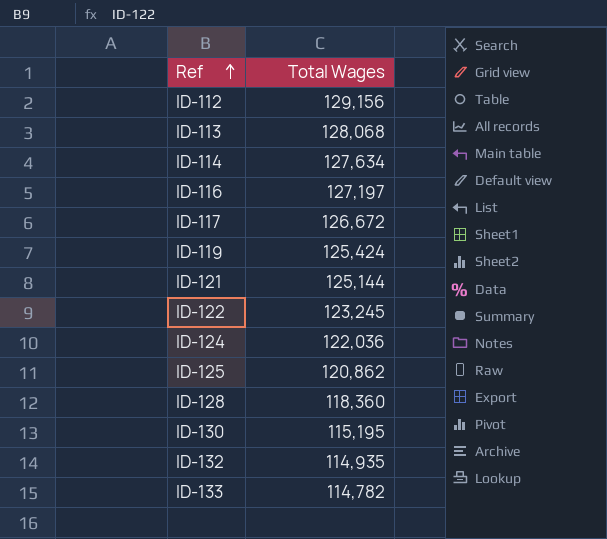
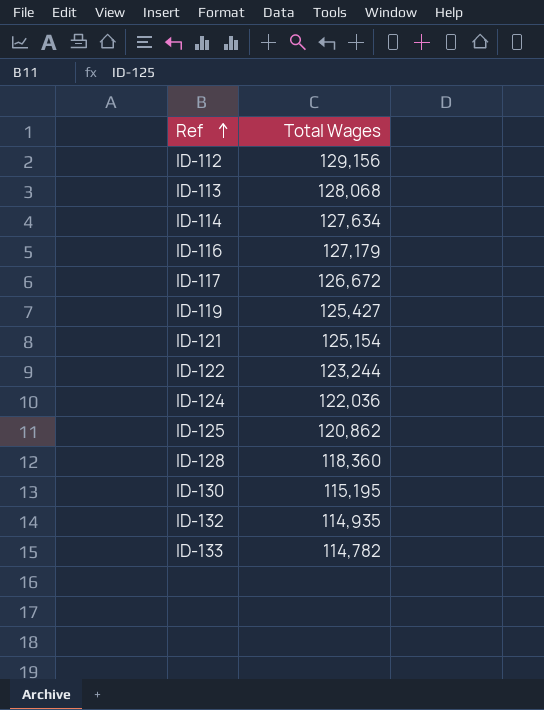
ID-116 | Total Wages: 127,197 -> 127,179
ID-119 | Total Wages: 125,424 -> 125,427
ID-121 | Total Wages: 125,144 -> 125,154
ID-122 | Total Wages: 123,245 -> 123,244

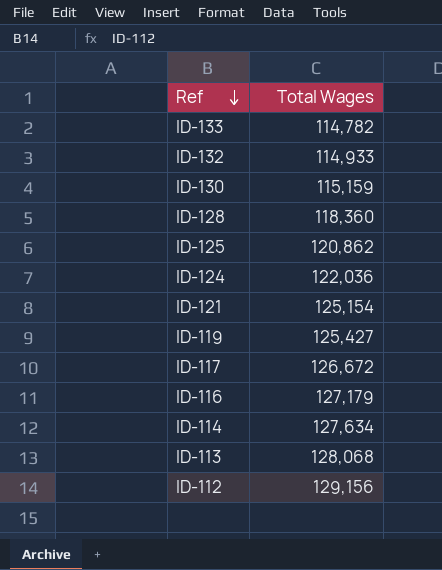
row order: Ref ascending -> Ref descending
row ID-122: 123,244 -> none
ID-132 | Total Wages: 114,935 -> 114,933
ID-130 | Total Wages: 115,195 -> 115,159

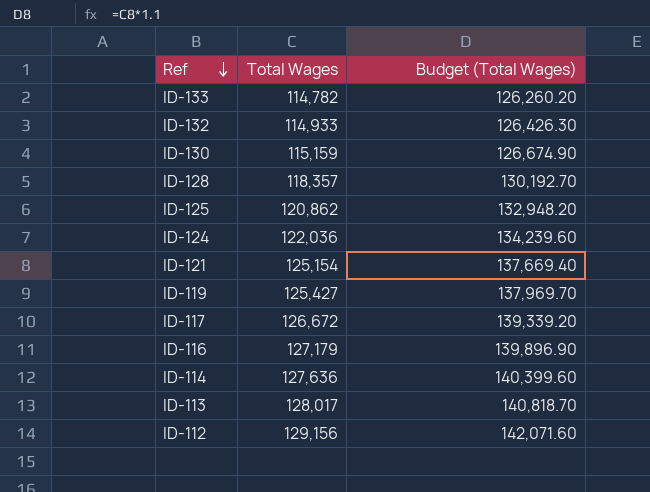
column Budget (Total Wages) | formula: none -> [Total Wages] * 1.1
ID-128 | Total Wages: 118,360 -> 118,357
ID-114 | Total Wages: 127,634 -> 127,636
ID-113 | Total Wages: 128,068 -> 128,017

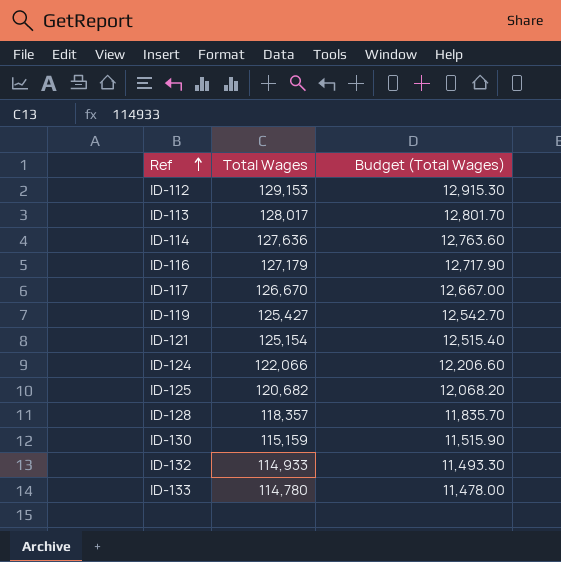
row order: Ref descending -> Ref ascending
column Budget (Total Wages) | formula: [Total Wages] * 1.1 -> [Total Wages] * 0.1
ID-112 | Total Wages: 129,156 -> 129,153
ID-117 | Total Wages: 126,672 -> 126,670
ID-124 | Total Wages: 122,036 -> 122,066
ID-125 | Total Wages: 120,862 -> 120,682
ID-133 | Total Wages: 114,782 -> 114,780

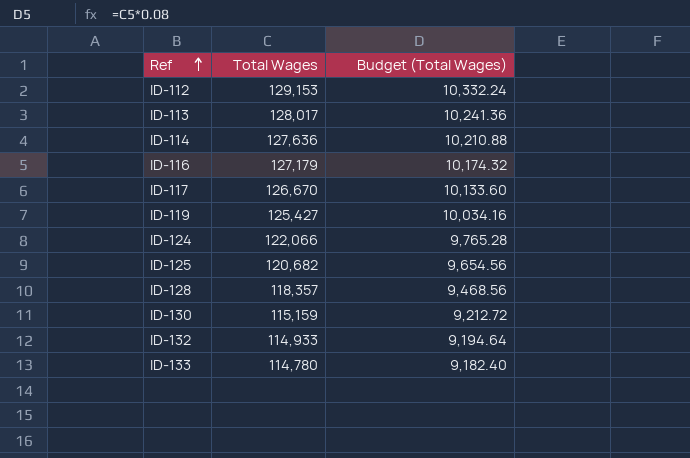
column Budget (Total Wages) | formula: [Total Wages] * 0.1 -> [Total Wages] * 0.08
row ID-121: 125,154 | 12,515.40 -> none

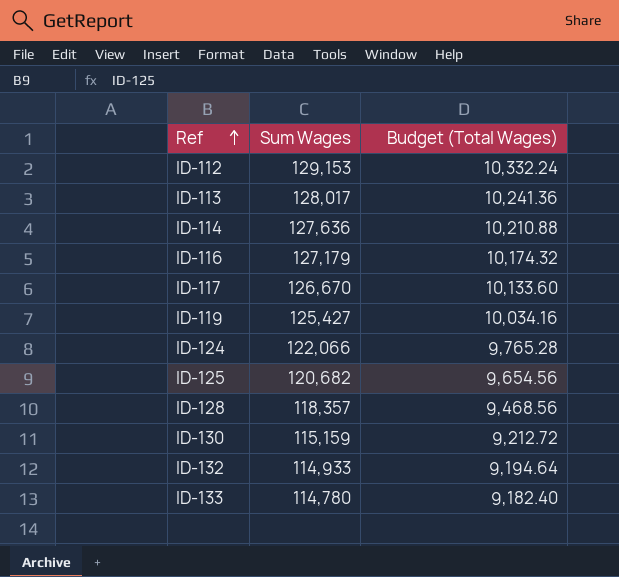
column name: Total Wages -> Sum Wages

